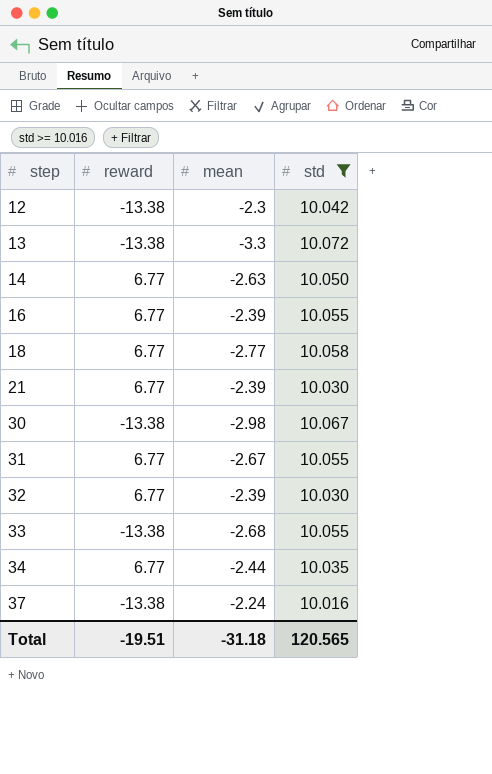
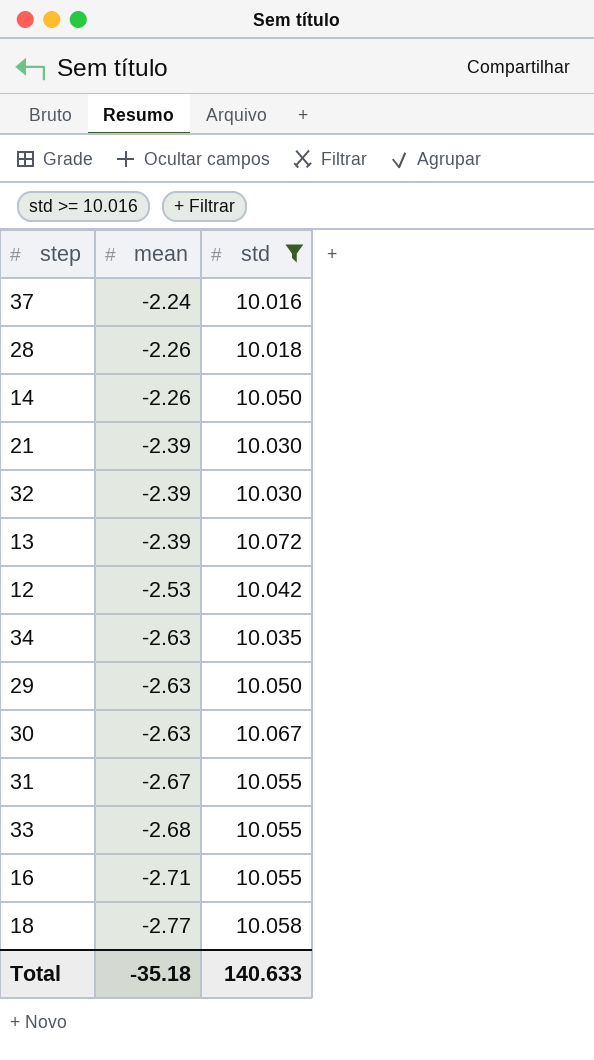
row order: step ascending -> mean descending
column reward | position: 2 -> none
row 28: none -> -2.26 | 10.018
14 | mean: -2.63 -> -2.26
13 | mean: -3.3 -> -2.39
12 | mean: -2.3 -> -2.53
34 | mean: -2.44 -> -2.63
row 29: none -> -2.63 | 10.050
30 | mean: -2.98 -> -2.63
16 | mean: -2.39 -> -2.71
Total | mean: -31.18 -> -35.18
Total | std: 120.565 -> 140.633

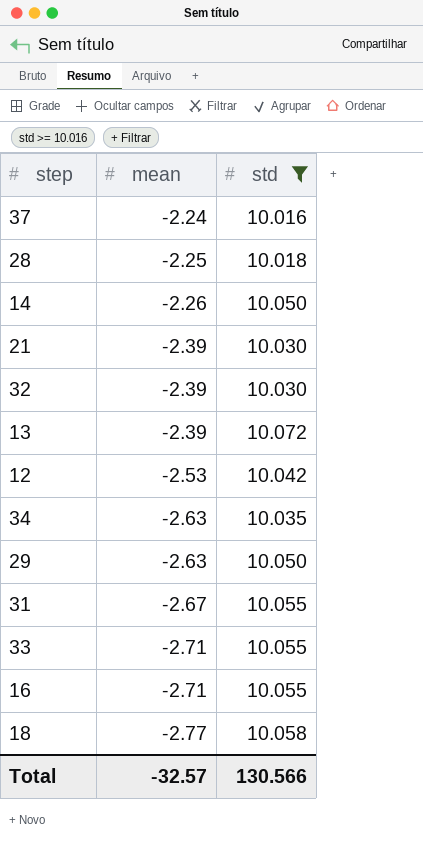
row 30: -2.63 | 10.067 -> none
28 | mean: -2.26 -> -2.25
33 | mean: -2.68 -> -2.71
Total | mean: -35.18 -> -32.57
Total | std: 140.633 -> 130.566

